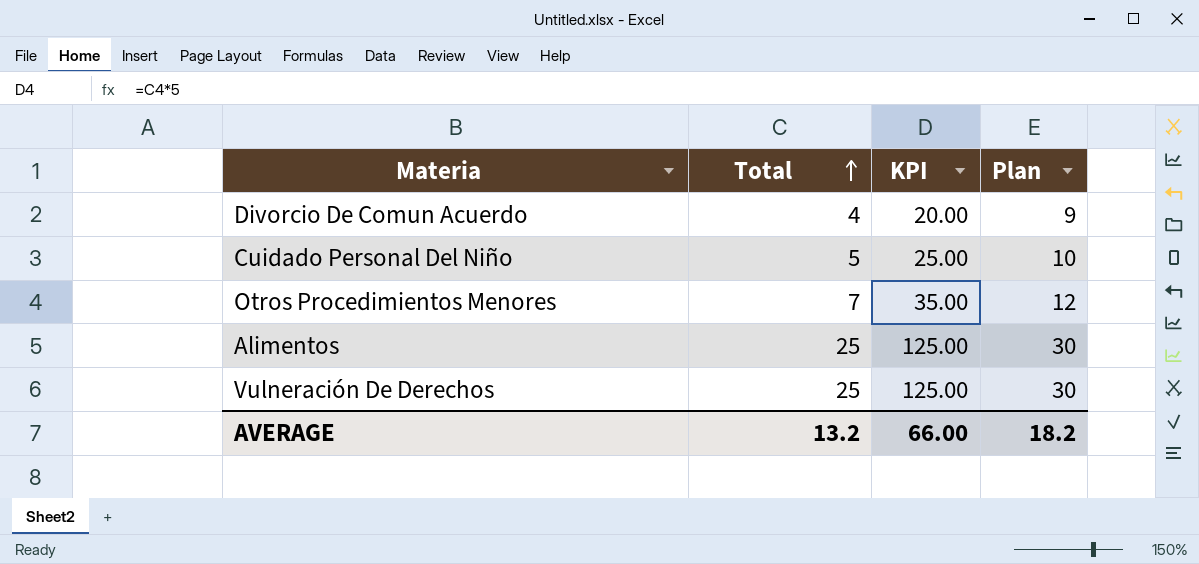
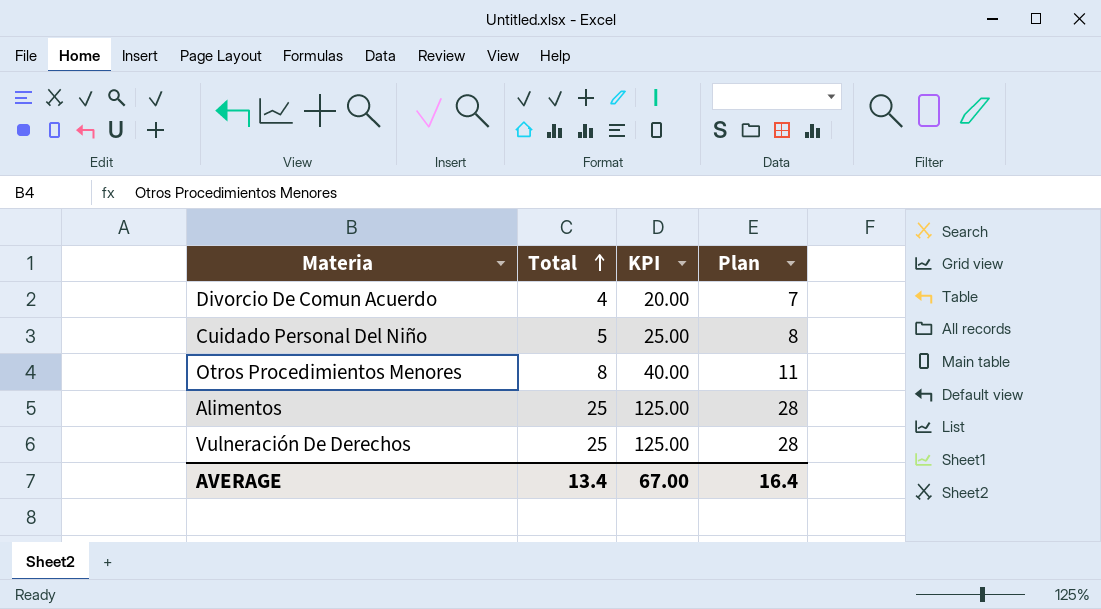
column Plan | formula: [Total] + 5 -> [Total] + 3
Otros Procedimientos Menores | Total: 7 -> 8
Otros Procedimientos Menores | KPI: 35.00 -> 40.00
AVERAGE | Total: 13.2 -> 13.4
AVERAGE | KPI: 66.00 -> 67.00
AVERAGE | Plan: 18.2 -> 16.4

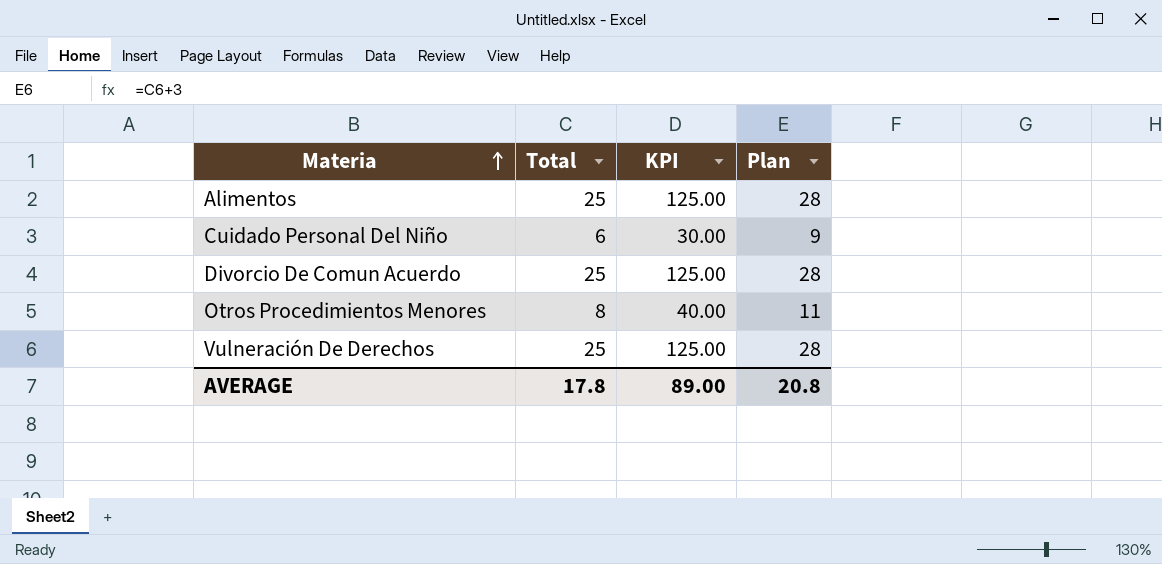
row order: Total ascending -> Materia ascending
Cuidado Personal Del Niño | Total: 5 -> 6
Cuidado Personal Del Niño | KPI: 25.00 -> 30.00
Cuidado Personal Del Niño | Plan: 8 -> 9
Divorcio De Comun Acuerdo | Total: 4 -> 25
Divorcio De Comun Acuerdo | KPI: 20.00 -> 125.00
Divorcio De Comun Acuerdo | Plan: 7 -> 28
AVERAGE | Total: 13.4 -> 17.8
AVERAGE | KPI: 67.00 -> 89.00
AVERAGE | Plan: 16.4 -> 20.8

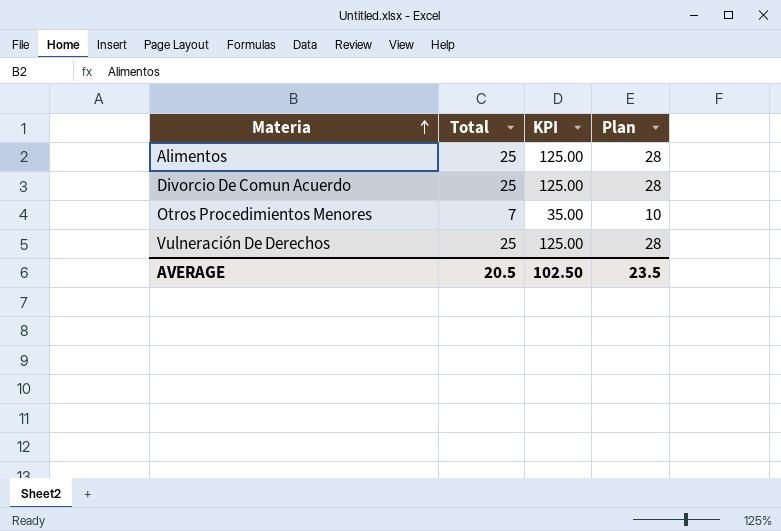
row Cuidado Personal Del Niño: 6 | 30.00 | 9 -> none
Otros Procedimientos Menores | Total: 8 -> 7
Otros Procedimientos Menores | KPI: 40.00 -> 35.00
Otros Procedimientos Menores | Plan: 11 -> 10
AVERAGE | Total: 17.8 -> 20.5
AVERAGE | KPI: 89.00 -> 102.50
AVERAGE | Plan: 20.8 -> 23.5

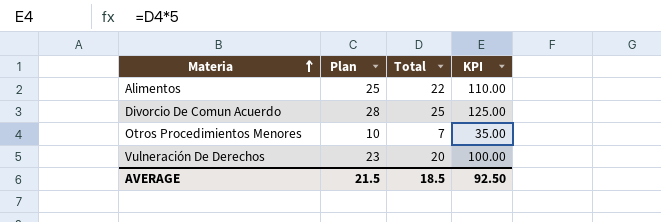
column Plan | position: 4 -> 2
Alimentos | Plan: 28 -> 25
Alimentos | Total: 25 -> 22
Alimentos | KPI: 125.00 -> 110.00
Vulneración De Derechos | Plan: 28 -> 23
Vulneración De Derechos | Total: 25 -> 20
Vulneración De Derechos | KPI: 125.00 -> 100.00
AVERAGE | Plan: 23.5 -> 21.5
AVERAGE | Total: 20.5 -> 18.5
AVERAGE | KPI: 102.50 -> 92.50

